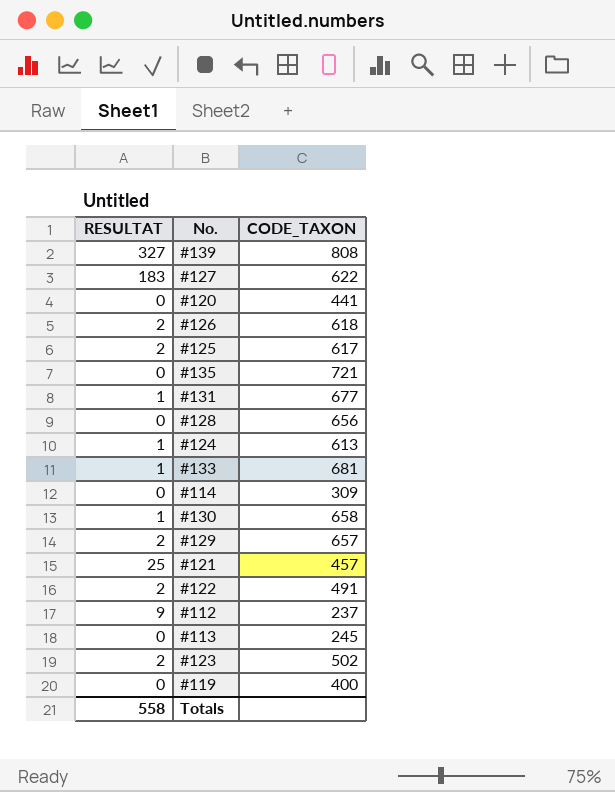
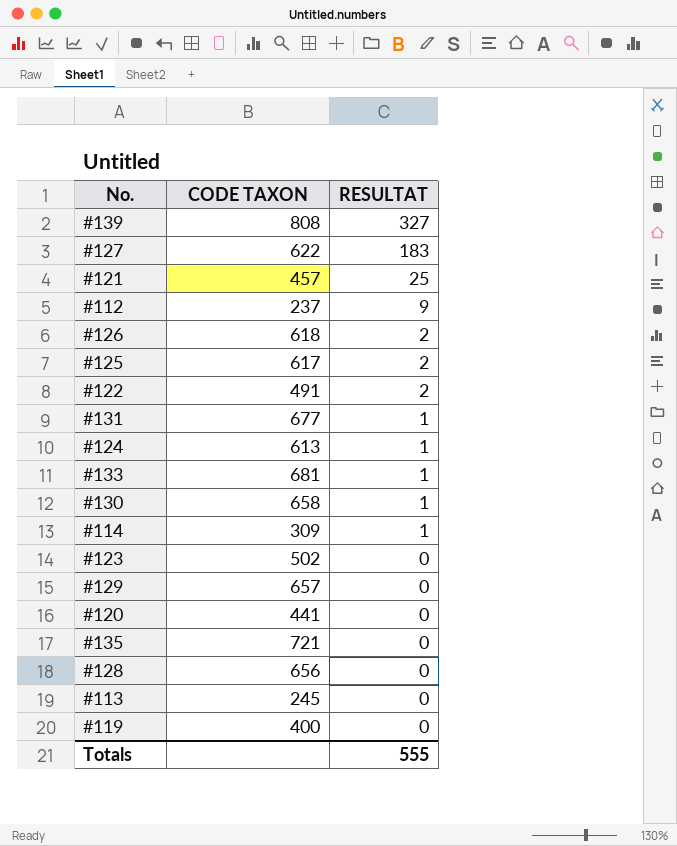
row order: none -> RESULTAT descending
column name: CODE_TAXON -> CODE TAXON
column RESULTAT | position: 1 -> 3
#114 | RESULTAT: 0 -> 1
#123 | RESULTAT: 2 -> 0
#129 | RESULTAT: 2 -> 0
Totals | RESULTAT: 558 -> 555

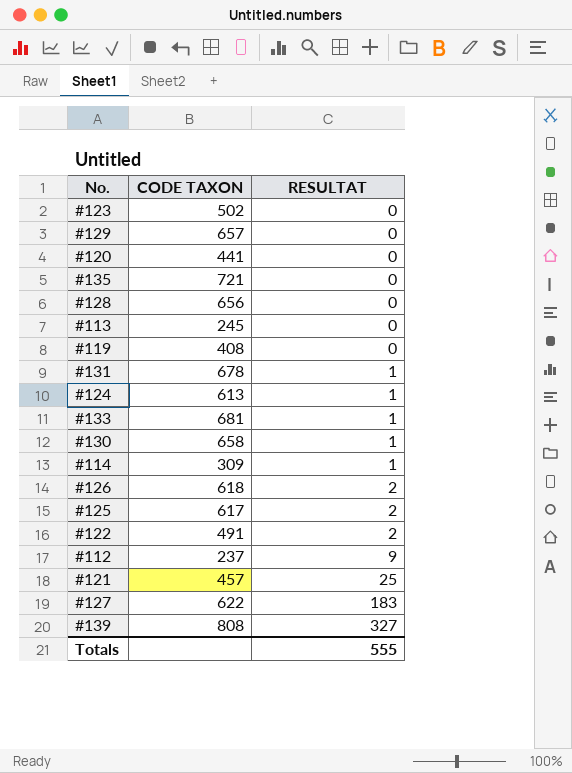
row order: RESULTAT descending -> RESULTAT ascending
#119 | CODE TAXON: 400 -> 408
#131 | CODE TAXON: 677 -> 678

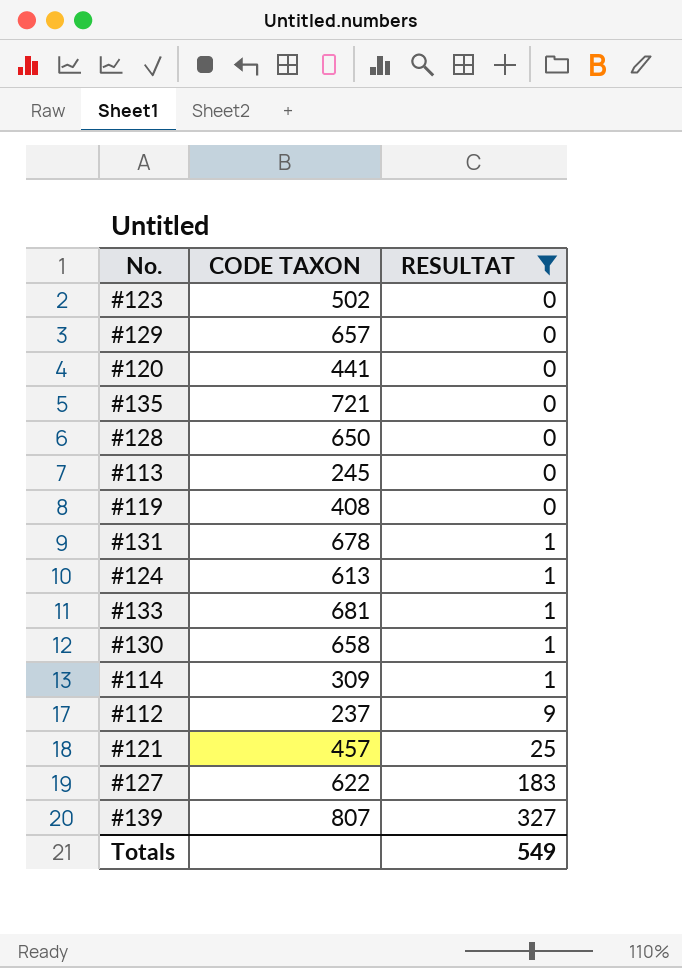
filter: none -> RESULTAT != 2
#128 | CODE TAXON: 656 -> 650
#139 | CODE TAXON: 808 -> 807
Totals | RESULTAT: 555 -> 549

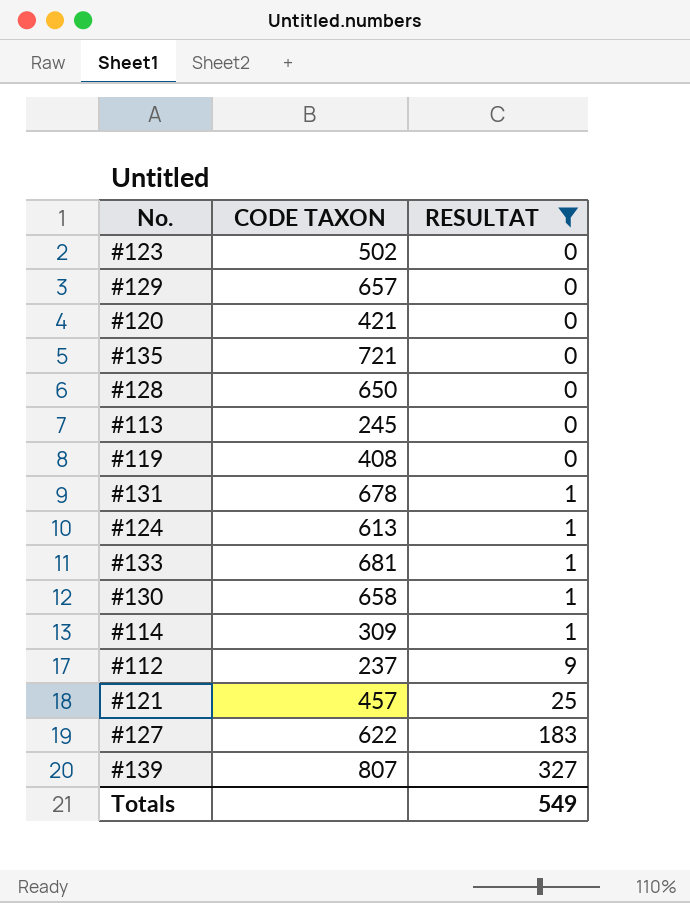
#120 | CODE TAXON: 441 -> 421

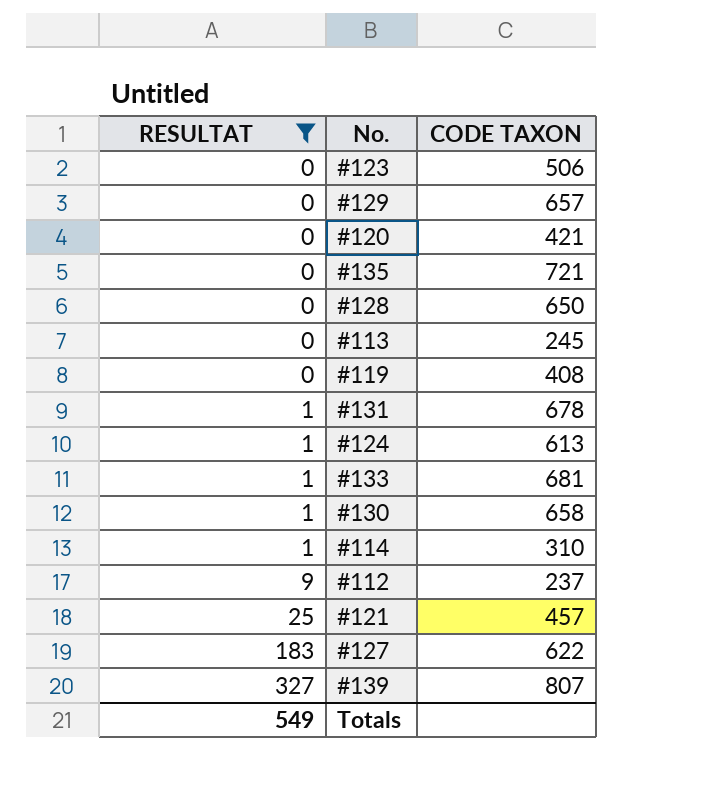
column RESULTAT | position: 3 -> 1
#123 | CODE TAXON: 502 -> 506
#114 | CODE TAXON: 309 -> 310

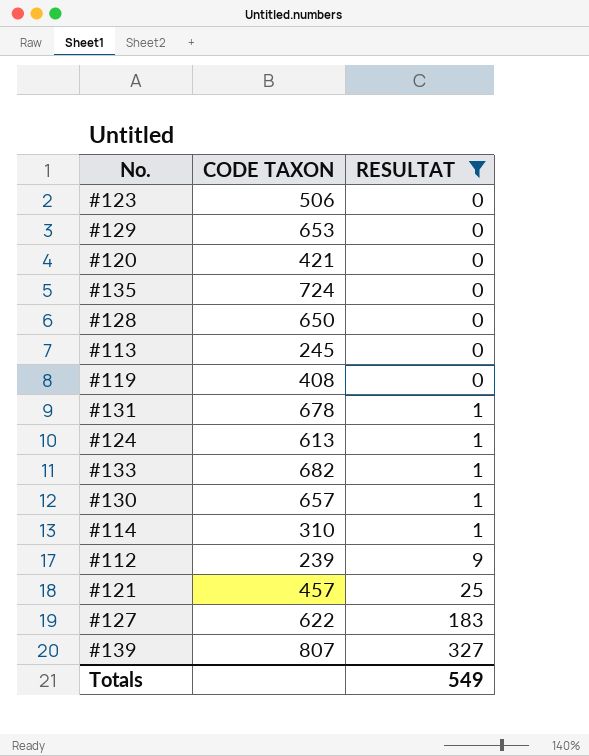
column RESULTAT | position: 1 -> 3
#129 | CODE TAXON: 657 -> 653
#135 | CODE TAXON: 721 -> 724
#133 | CODE TAXON: 681 -> 682
#130 | CODE TAXON: 658 -> 657
#112 | CODE TAXON: 237 -> 239

